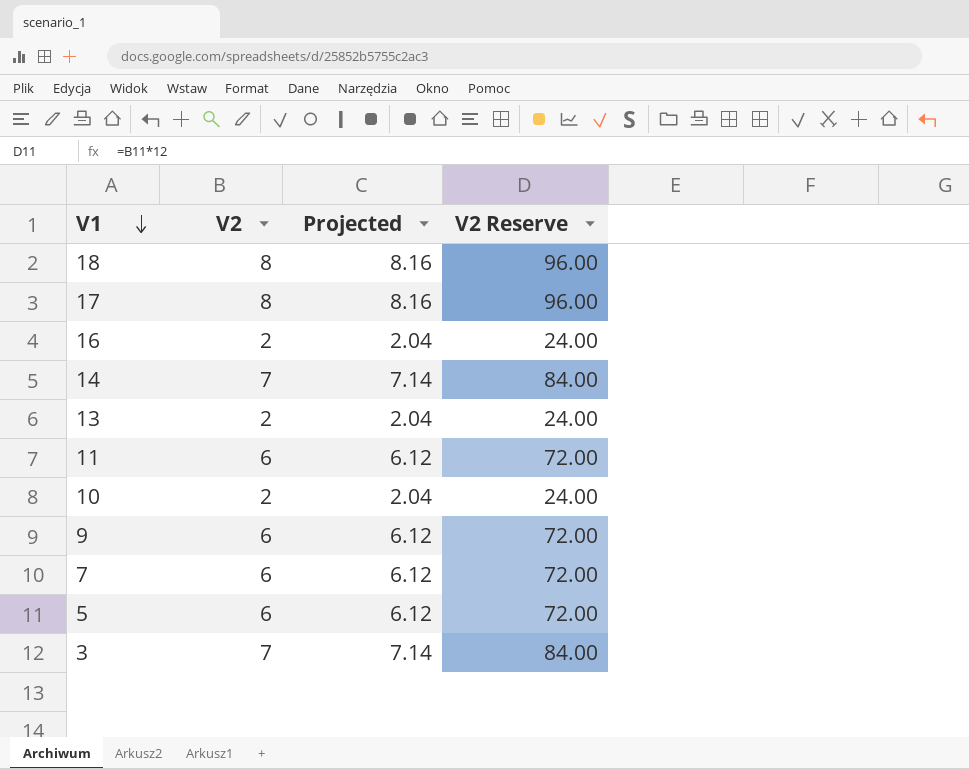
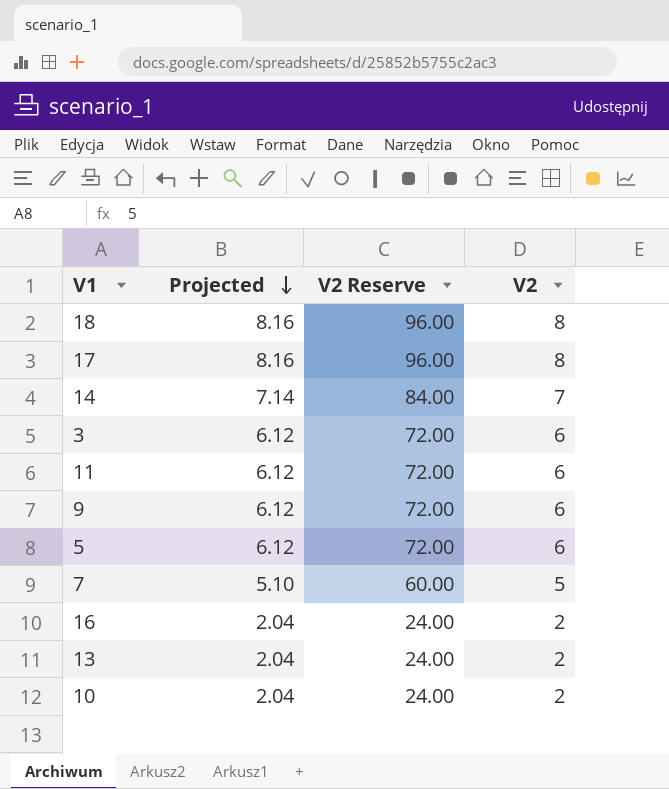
row order: V1 descending -> Projected descending
column V2 | position: 2 -> 4
3 | Projected: 7.14 -> 6.12
3 | V2 Reserve: 84.00 -> 72.00
3 | V2: 7 -> 6
7 | Projected: 6.12 -> 5.10
7 | V2 Reserve: 72.00 -> 60.00
7 | V2: 6 -> 5

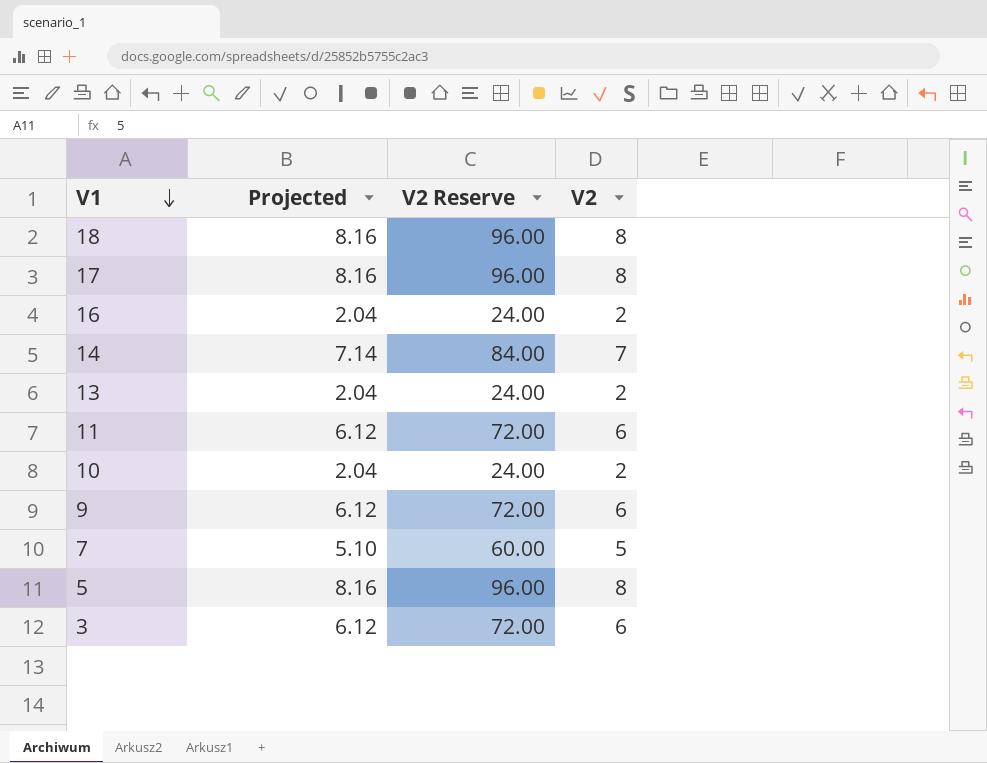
row order: Projected descending -> V1 descending
5 | Projected: 6.12 -> 8.16
5 | V2 Reserve: 72.00 -> 96.00
5 | V2: 6 -> 8

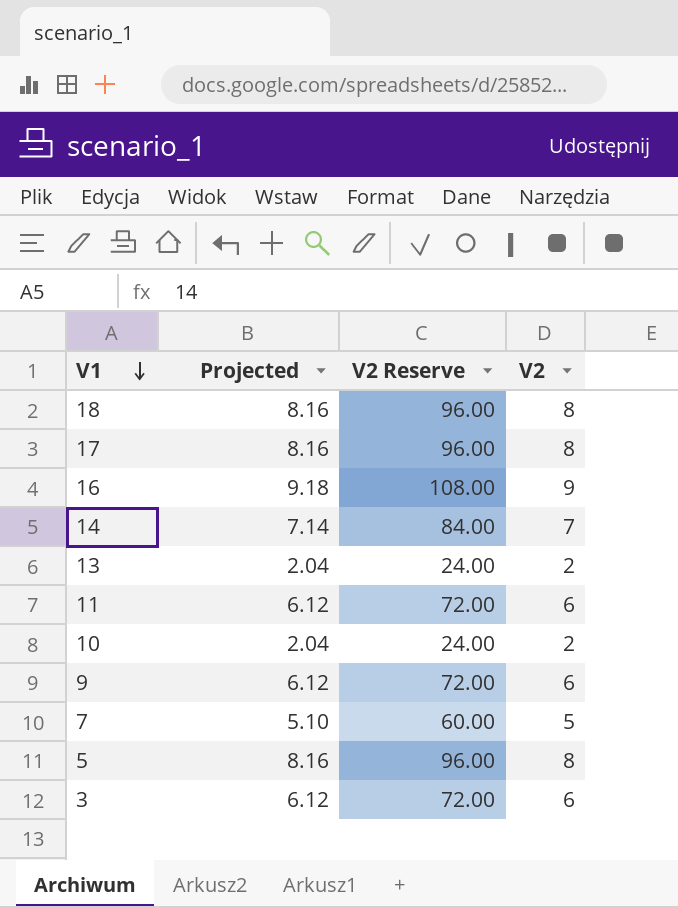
16 | Projected: 2.04 -> 9.18
16 | V2 Reserve: 24.00 -> 108.00
16 | V2: 2 -> 9

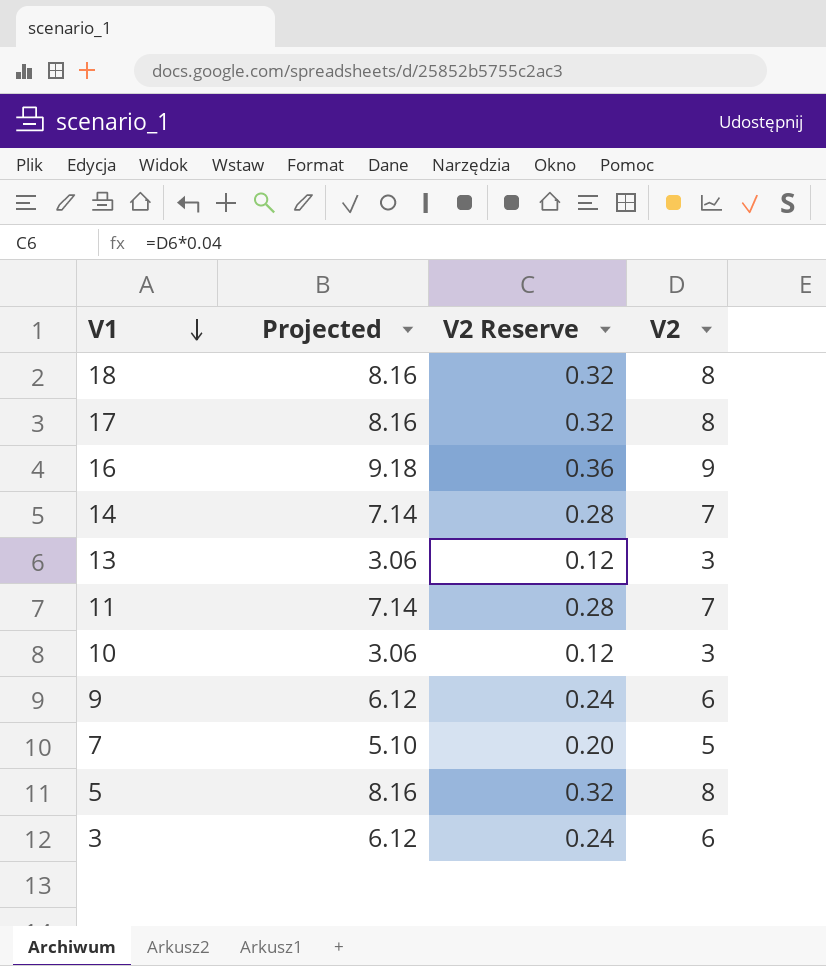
column V2 Reserve | formula: [V2] * 12 -> [V2] * 0.04
13 | Projected: 2.04 -> 3.06
13 | V2: 2 -> 3
11 | Projected: 6.12 -> 7.14
11 | V2: 6 -> 7
10 | Projected: 2.04 -> 3.06
10 | V2: 2 -> 3

